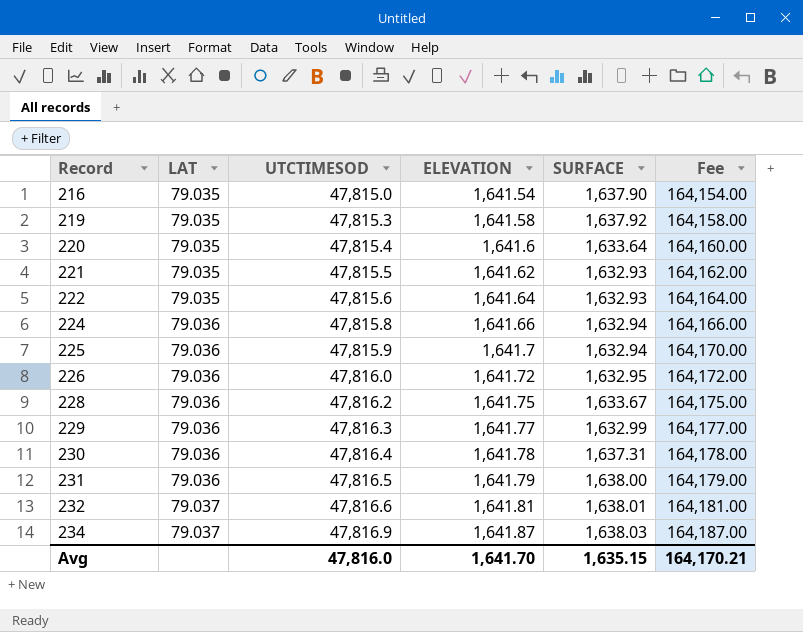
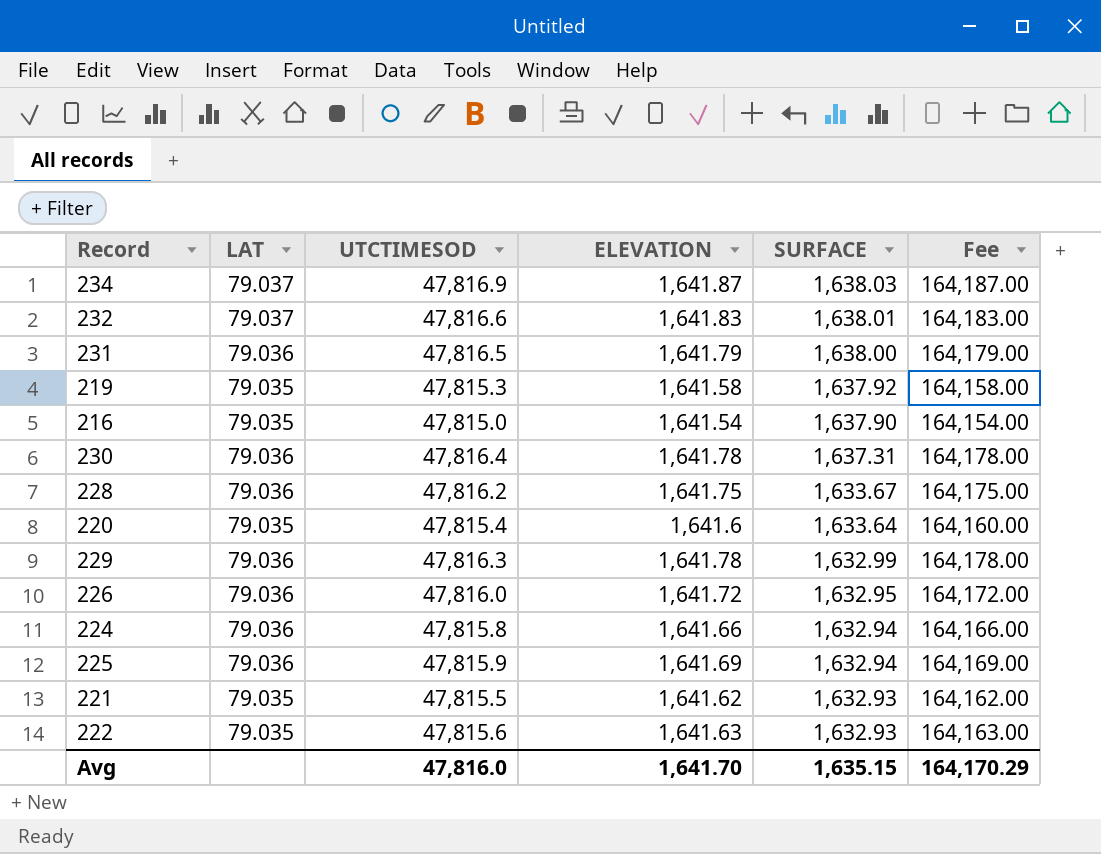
row order: Record ascending -> SURFACE descending
232 | ELEVATION: 1,641.81 -> 1,641.83
232 | Fee: 164,181.00 -> 164,183.00
229 | ELEVATION: 1,641.77 -> 1,641.78
229 | Fee: 164,177.00 -> 164,178.00
225 | ELEVATION: 1,641.7 -> 1,641.69
225 | Fee: 164,170.00 -> 164,169.00
222 | ELEVATION: 1,641.64 -> 1,641.63
222 | Fee: 164,164.00 -> 164,163.00
Avg | Fee: 164,170.21 -> 164,170.29

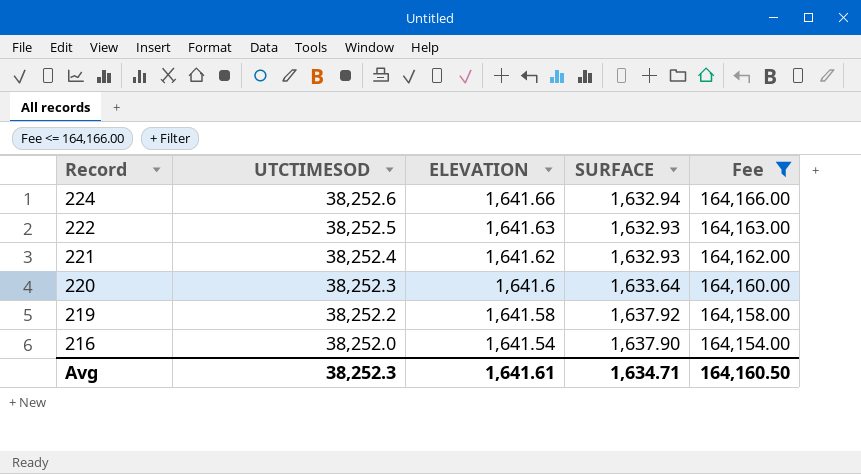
filter: none -> Fee <= 164,166.00
row order: SURFACE descending -> Record descending
column LAT | position: 2 -> none
224 | UTCTIMESOD: 47,815.8 -> 38,252.6
222 | UTCTIMESOD: 47,815.6 -> 38,252.5
221 | UTCTIMESOD: 47,815.5 -> 38,252.4
220 | UTCTIMESOD: 47,815.4 -> 38,252.3
219 | UTCTIMESOD: 47,815.3 -> 38,252.2
216 | UTCTIMESOD: 47,815.0 -> 38,252.0
Avg | UTCTIMESOD: 47,816.0 -> 38,252.3
Avg | ELEVATION: 1,641.70 -> 1,641.61
Avg | SURFACE: 1,635.15 -> 1,634.71
Avg | Fee: 164,170.29 -> 164,160.50

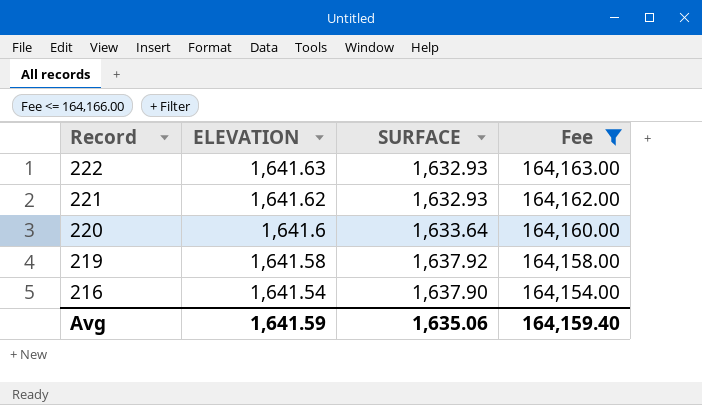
column UTCTIMESOD | position: 2 -> none
row 224: 38,252.6 | 1,641.66 | 1,632.94 | 164,166.00 -> none
Avg | ELEVATION: 1,641.61 -> 1,641.59
Avg | SURFACE: 1,634.71 -> 1,635.06
Avg | Fee: 164,160.50 -> 164,159.40

